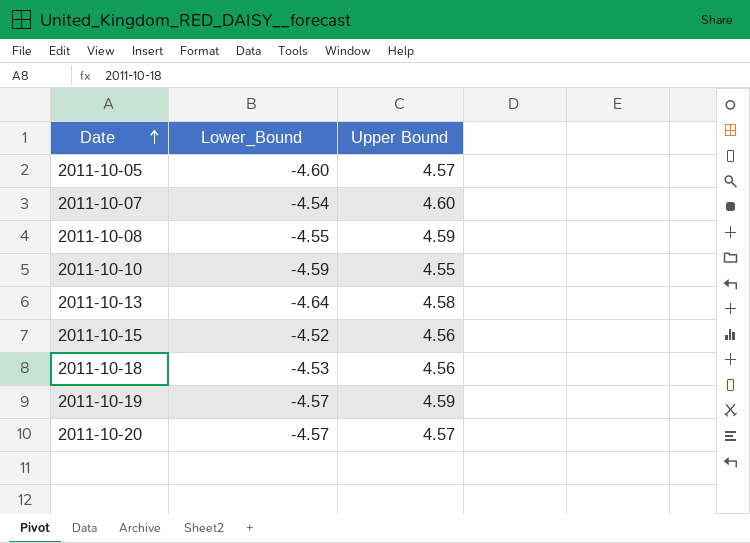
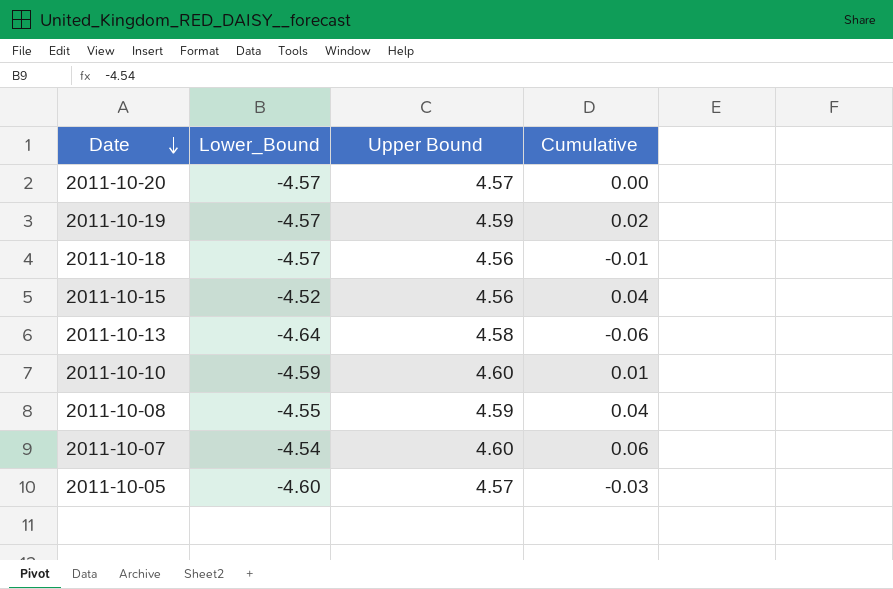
row order: Date ascending -> Date descending
column Cumulative | formula: none -> [Lower_Bound] + [Upper Bound]
2011-10-18 | Lower_Bound: -4.53 -> -4.57
2011-10-10 | Upper Bound: 4.55 -> 4.60

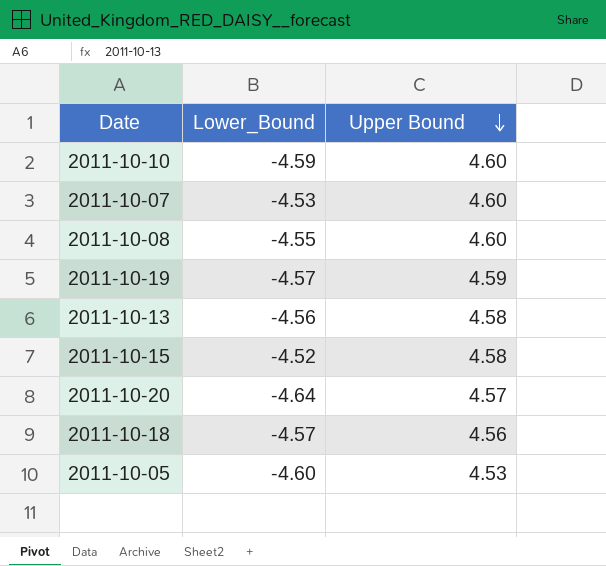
row order: Date descending -> Upper Bound descending
column Cumulative | formula: [Lower_Bound] + [Upper Bound] -> none
2011-10-07 | Lower_Bound: -4.54 -> -4.53
2011-10-08 | Upper Bound: 4.59 -> 4.60
2011-10-13 | Lower_Bound: -4.64 -> -4.56
2011-10-15 | Upper Bound: 4.56 -> 4.58
2011-10-20 | Lower_Bound: -4.57 -> -4.64
2011-10-05 | Upper Bound: 4.57 -> 4.53

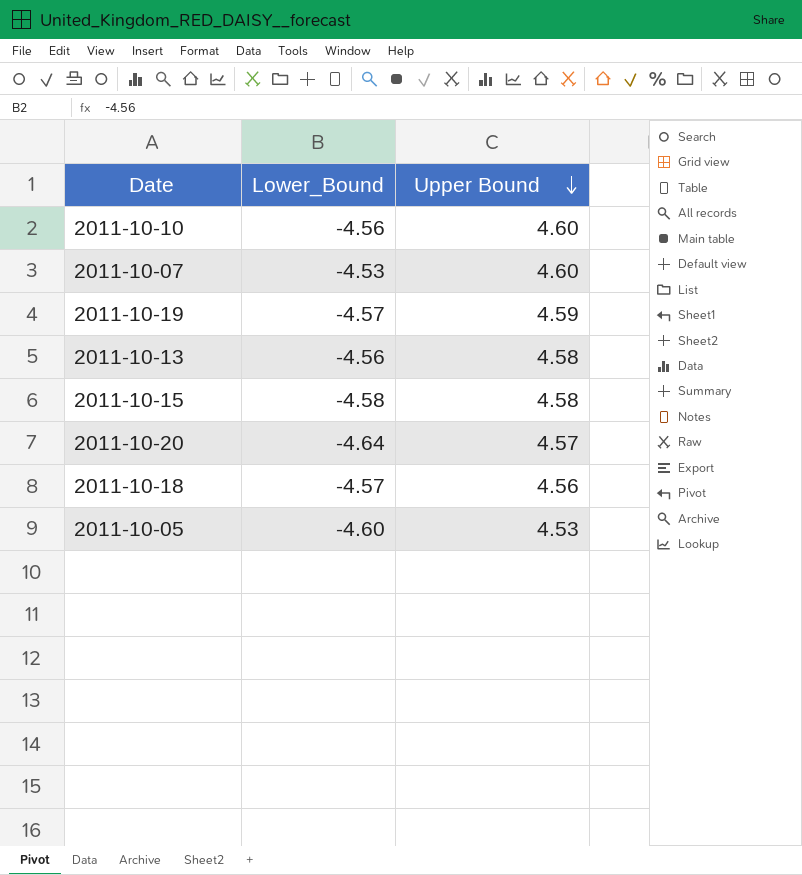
row 2011-10-08: -4.55 | 4.60 -> none
2011-10-10 | Lower_Bound: -4.59 -> -4.56
2011-10-15 | Lower_Bound: -4.52 -> -4.58

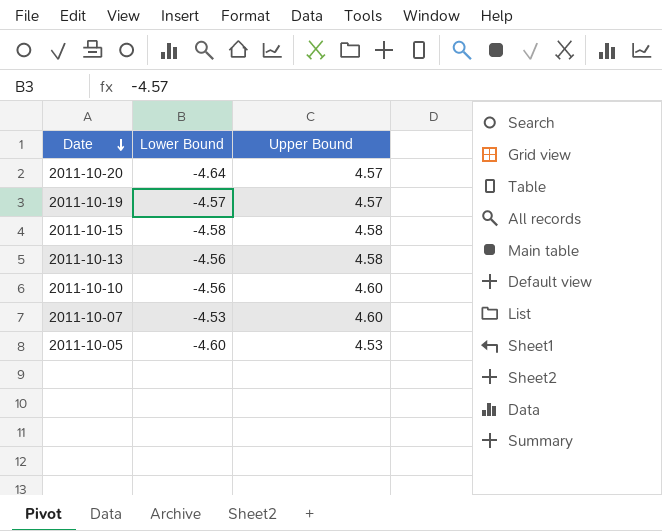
row order: Upper Bound descending -> Date descending
column name: Lower_Bound -> Lower Bound
row 2011-10-18: -4.57 | 4.56 -> none
2011-10-19 | Upper Bound: 4.59 -> 4.57

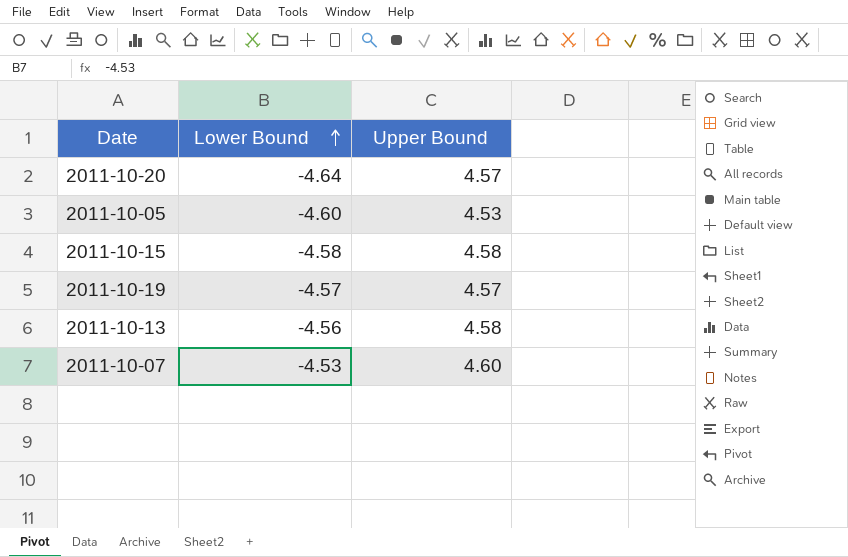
row order: Date descending -> Lower Bound ascending
row 2011-10-10: -4.56 | 4.60 -> none

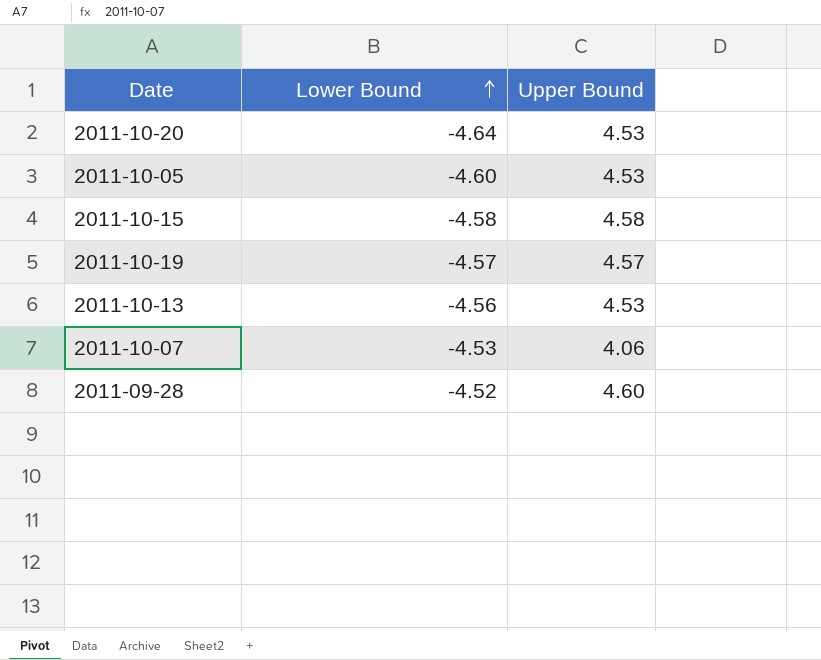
2011-10-20 | Upper Bound: 4.57 -> 4.53
2011-10-13 | Upper Bound: 4.58 -> 4.53
2011-10-07 | Upper Bound: 4.60 -> 4.06
row 2011-09-28: none -> -4.52 | 4.60

